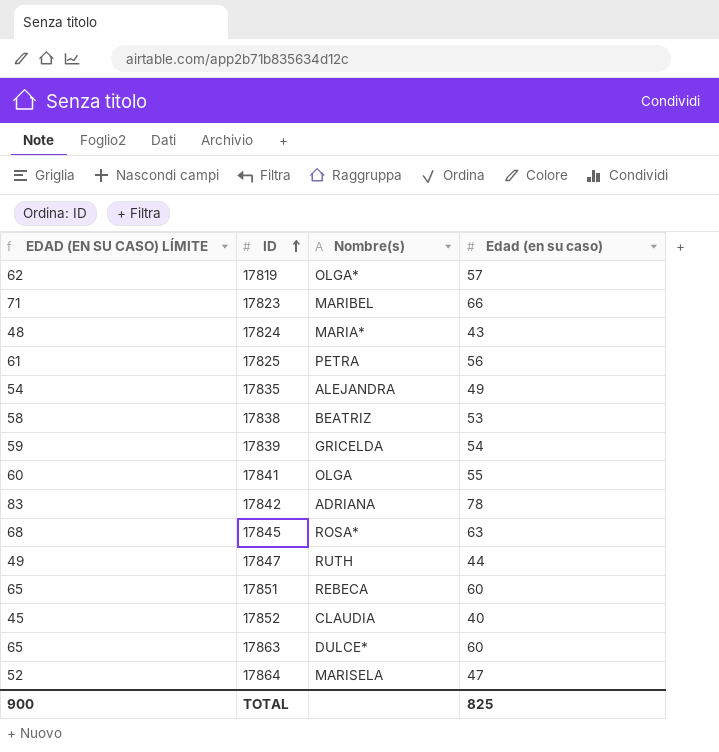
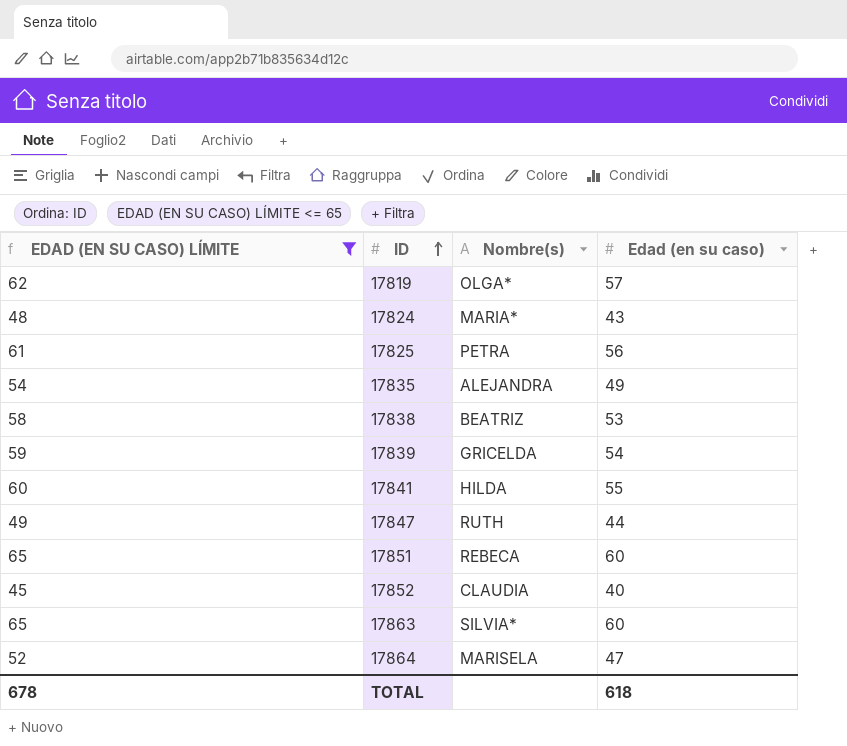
filter: none -> EDAD (EN SU CASO) LÍMITE <= 65
17841 | Nombre(s): OLGA -> HILDA
17863 | Nombre(s): DULCE* -> SILVIA*
TOTAL | EDAD (EN SU CASO) LÍMITE: 900 -> 678
TOTAL | Edad (en su caso): 825 -> 618

